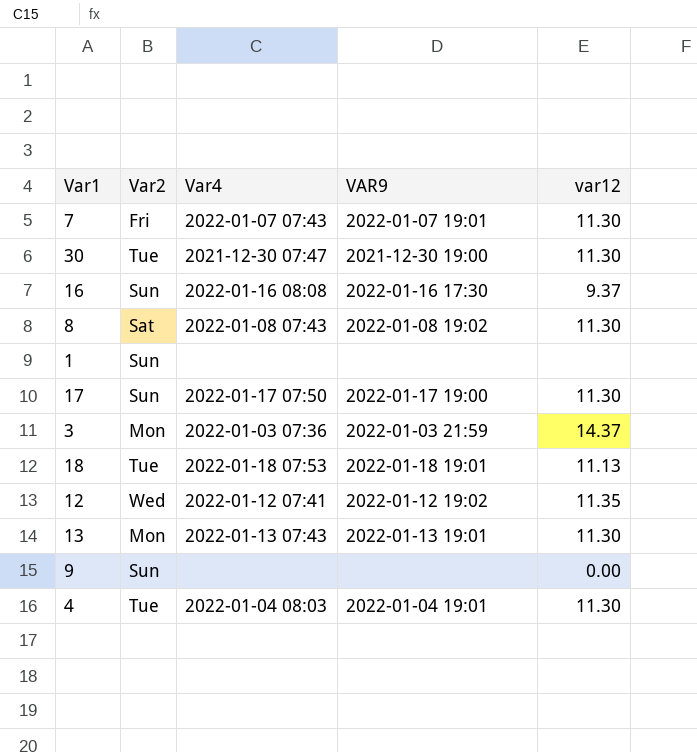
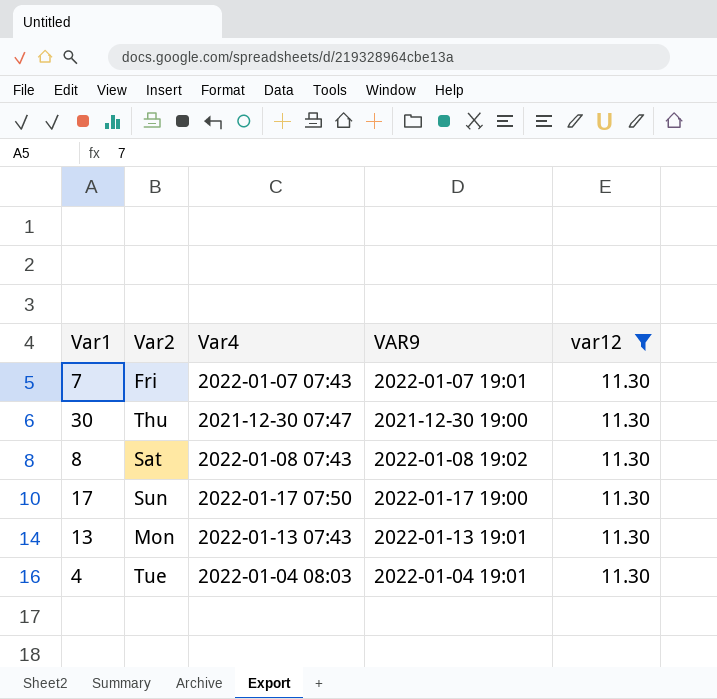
filter: none -> var12 = 11.30
30 | Var2: Tue -> Thu

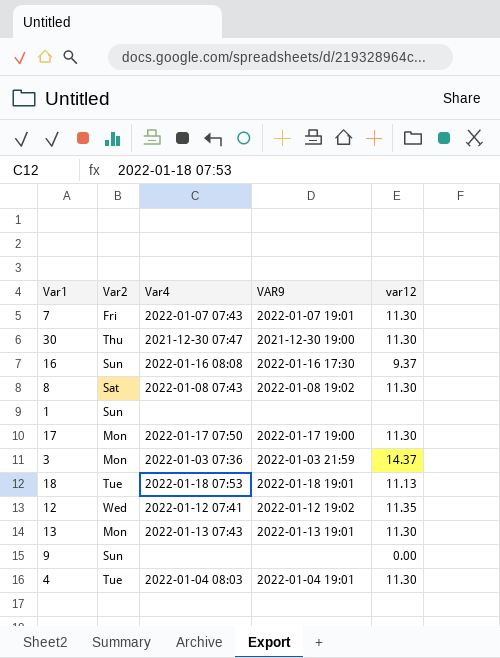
filter: var12 = 11.30 -> none
17 | Var2: Sun -> Mon

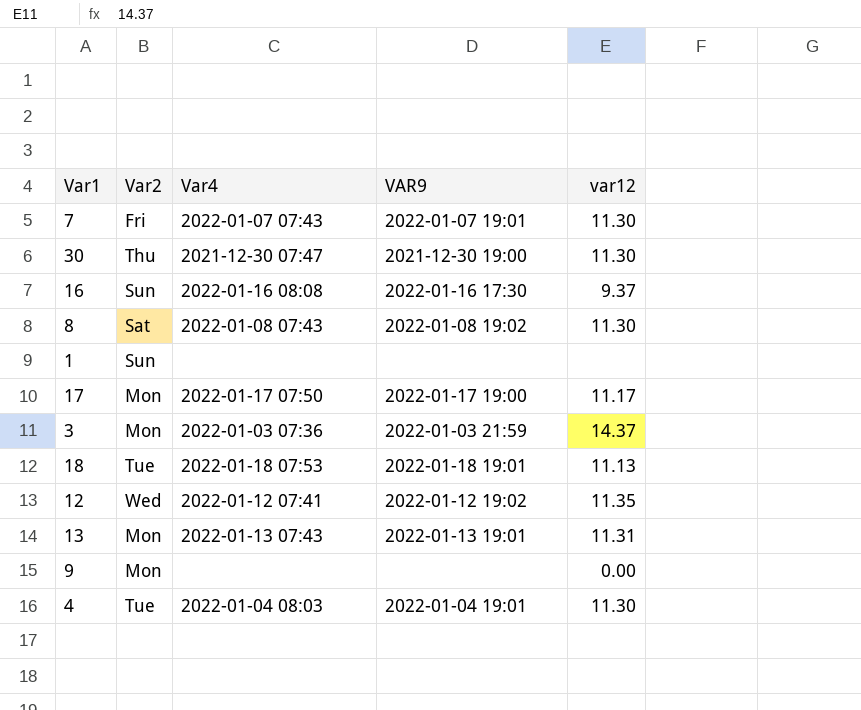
17 | var12: 11.30 -> 11.17
13 | var12: 11.30 -> 11.31
9 | Var2: Sun -> Mon

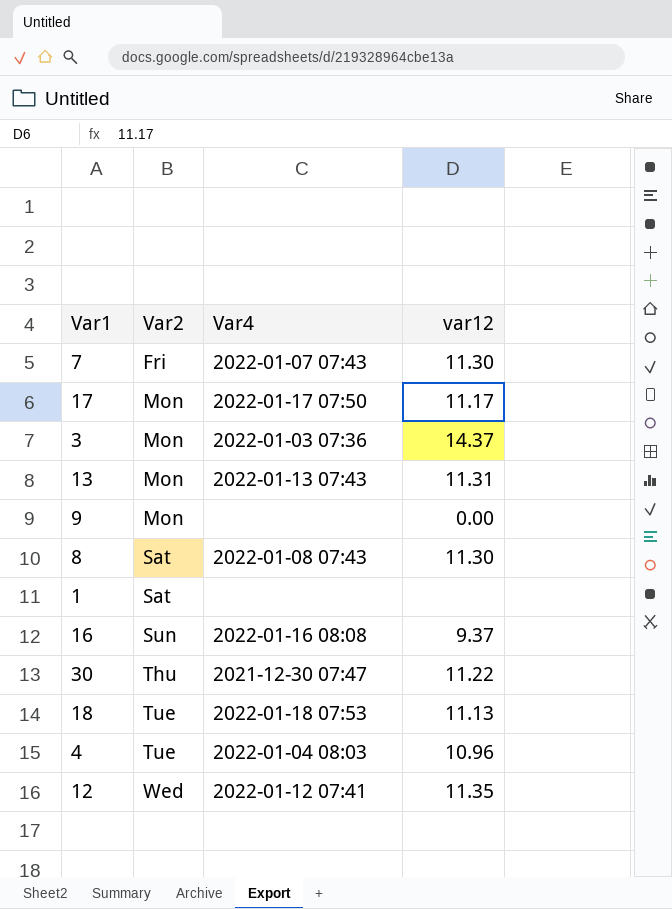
row order: none -> Var2 ascending
column VAR9 | position: 4 -> none
1 | Var2: Sun -> Sat
30 | var12: 11.30 -> 11.22
4 | var12: 11.30 -> 10.96

